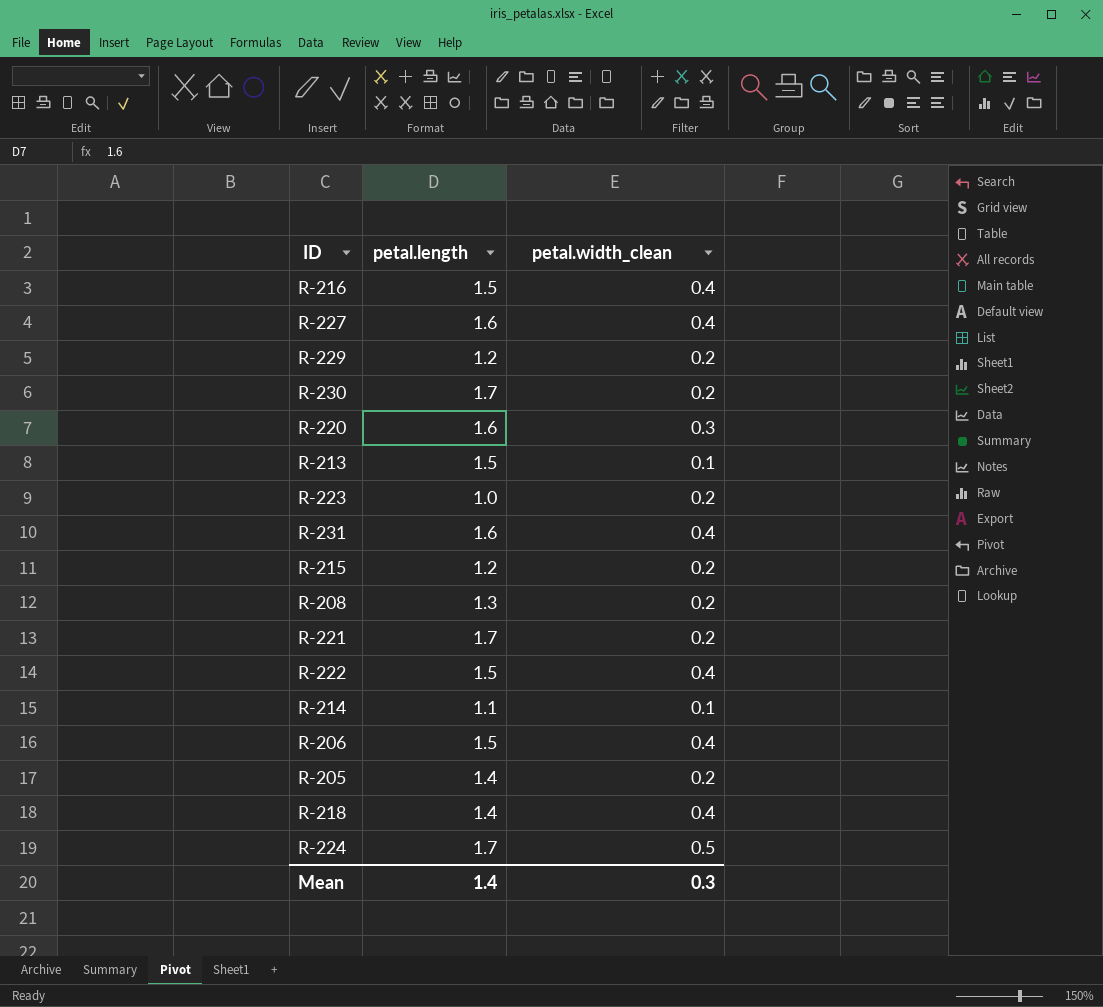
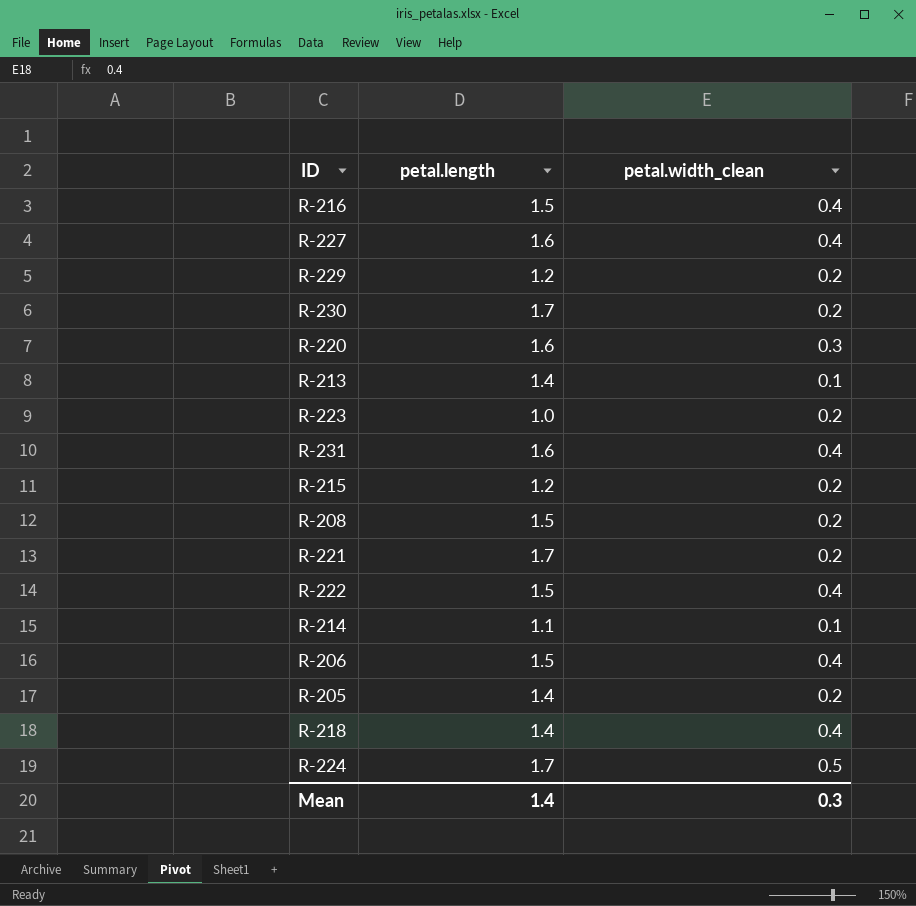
R-213 | petal.length: 1.5 -> 1.4
R-208 | petal.length: 1.3 -> 1.5

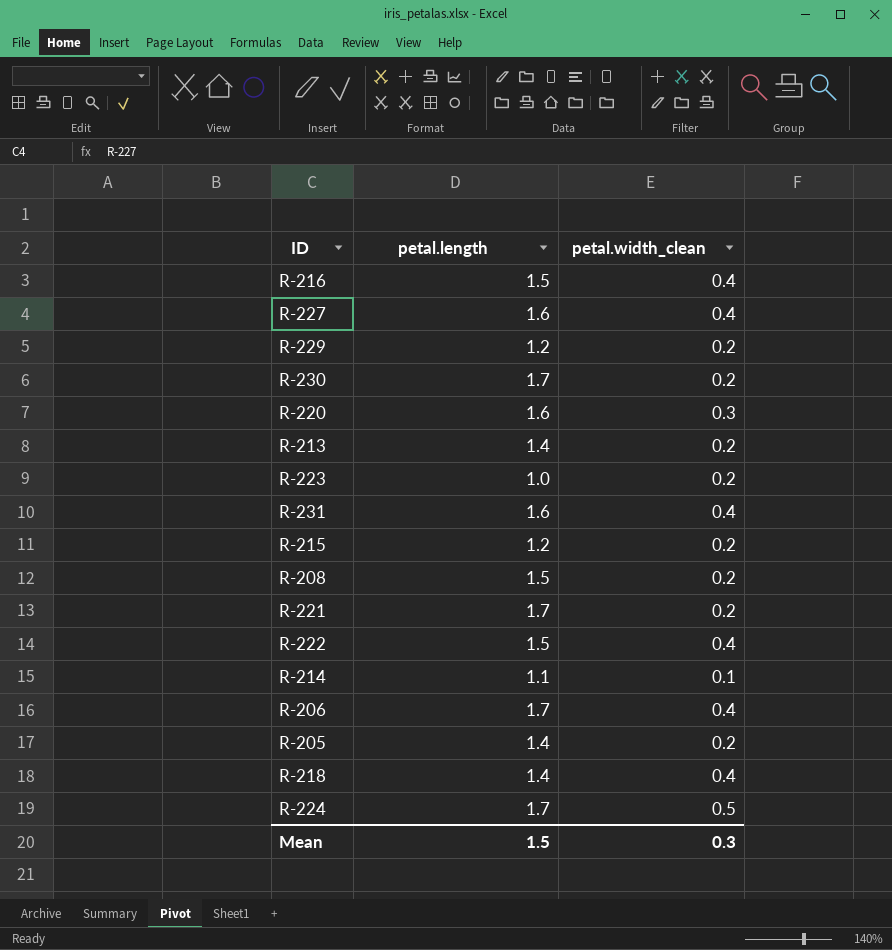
R-213 | petal.width_clean: 0.1 -> 0.2
R-206 | petal.length: 1.5 -> 1.7
Mean | petal.length: 1.4 -> 1.5

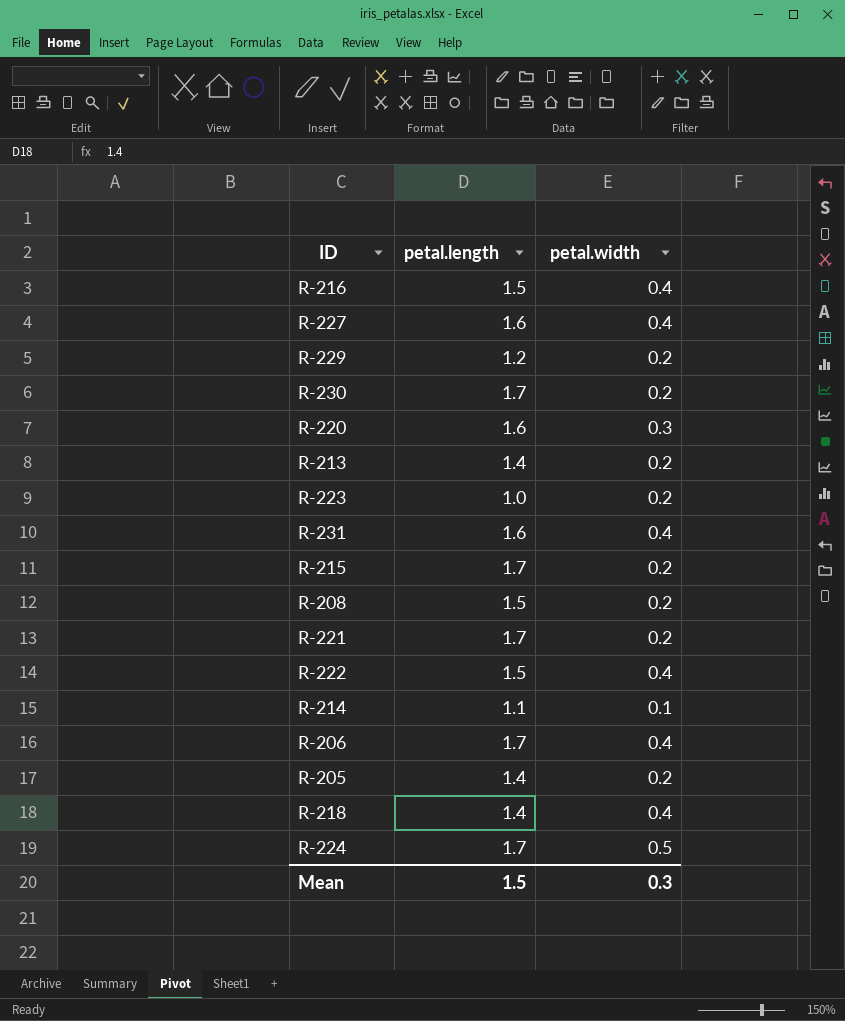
column name: petal.width_clean -> petal.width
R-215 | petal.length: 1.2 -> 1.7

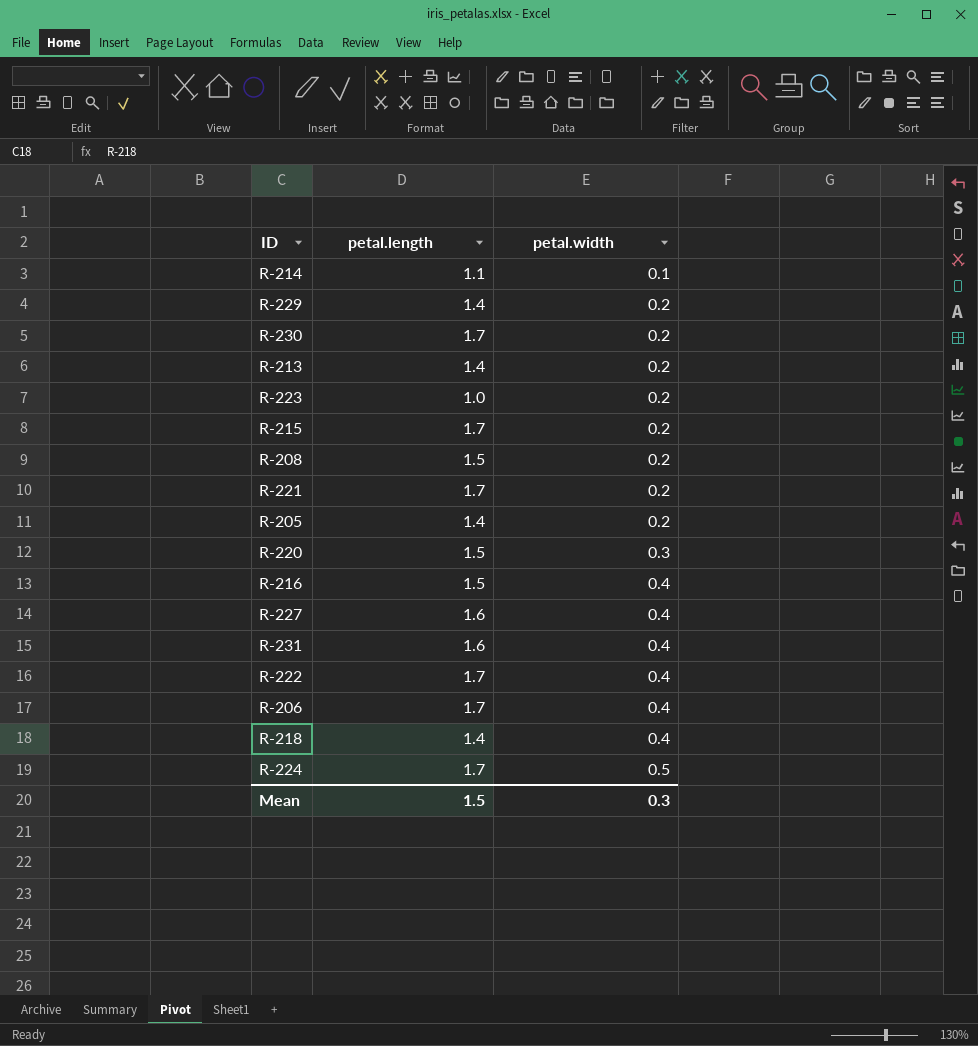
row order: none -> petal.width ascending
R-229 | petal.length: 1.2 -> 1.4
R-220 | petal.length: 1.6 -> 1.5
R-222 | petal.length: 1.5 -> 1.7

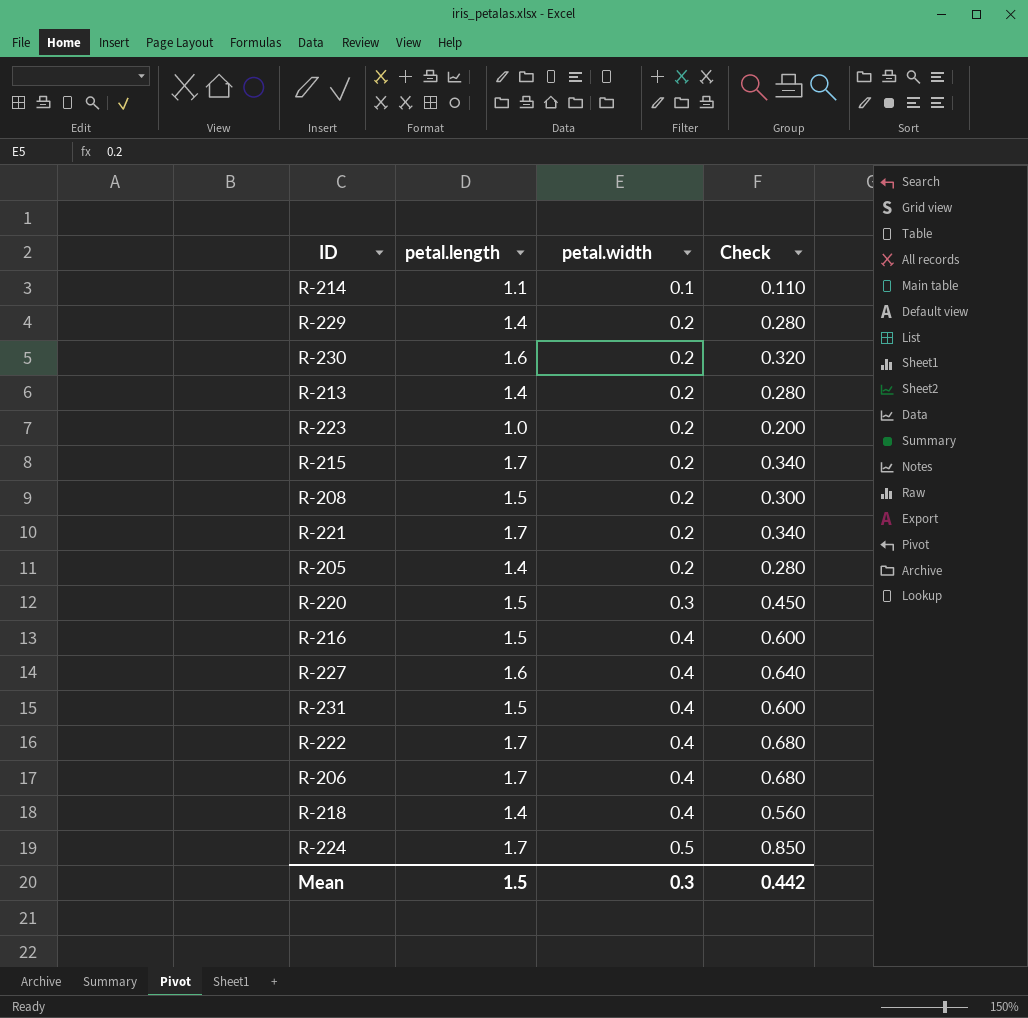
column Check | formula: none -> [petal.length] * [petal.width]
R-230 | petal.length: 1.7 -> 1.6
R-231 | petal.length: 1.6 -> 1.5

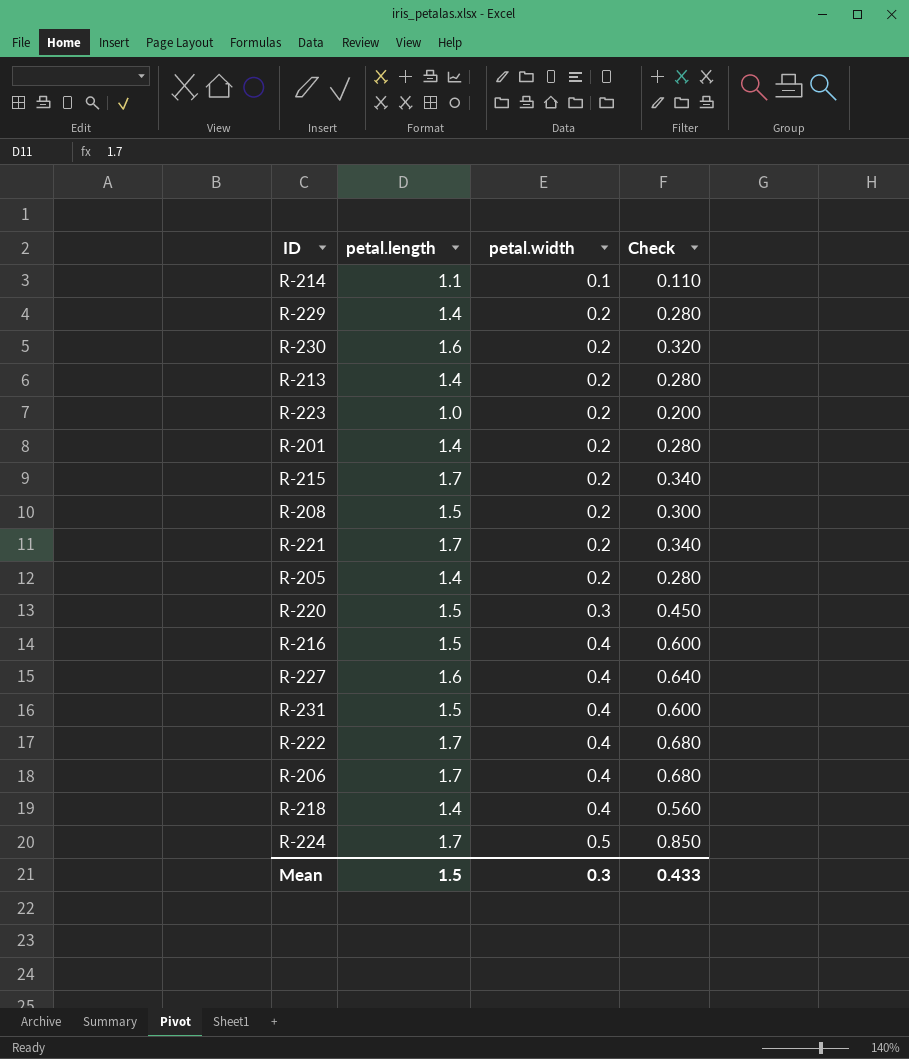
row R-201: none -> 1.4 | 0.2 | 0.280
Mean | Check: 0.442 -> 0.433

